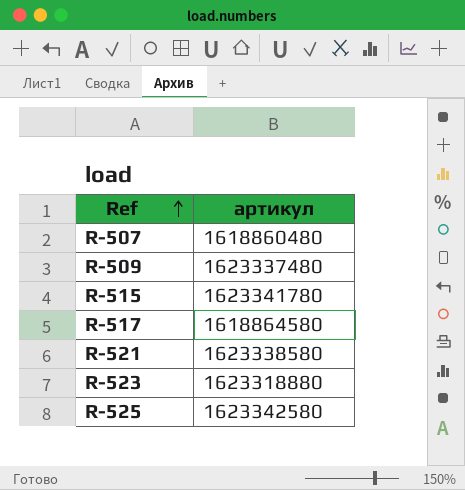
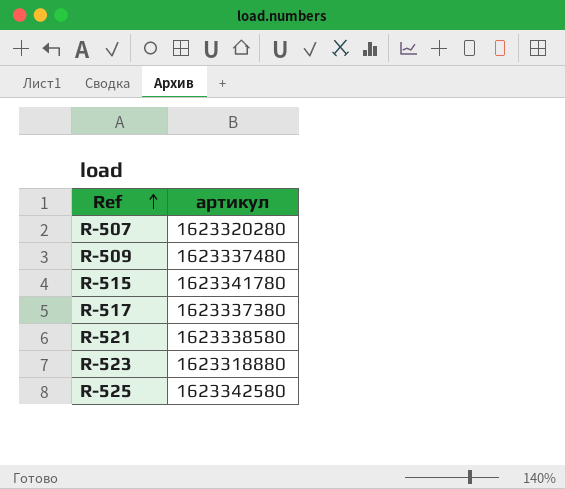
R-507 | артикул: 1618860480 -> 1623320280
R-517 | артикул: 1618864580 -> 1623337380

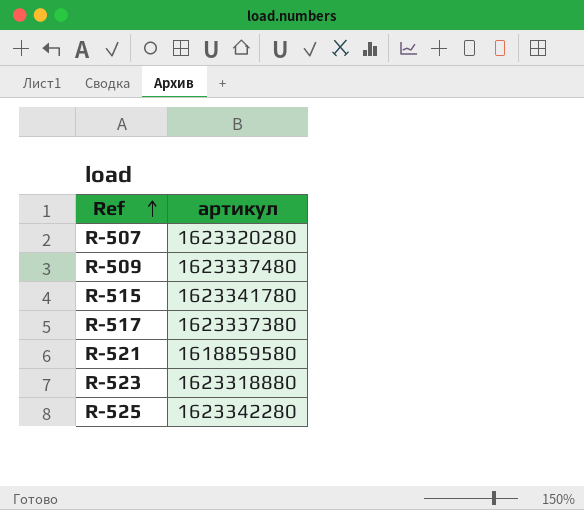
R-521 | артикул: 1623338580 -> 1618859580
R-525 | артикул: 1623342580 -> 1623342280

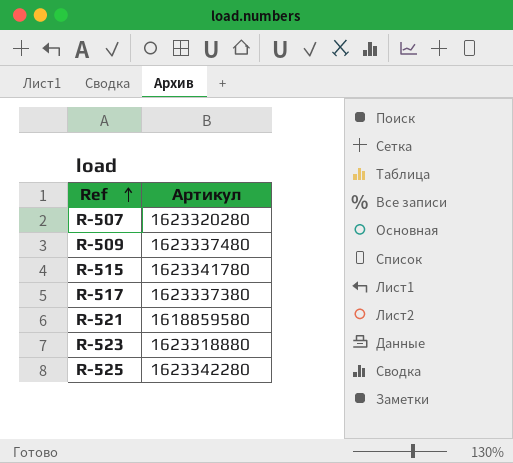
column name: артикул -> Артикул

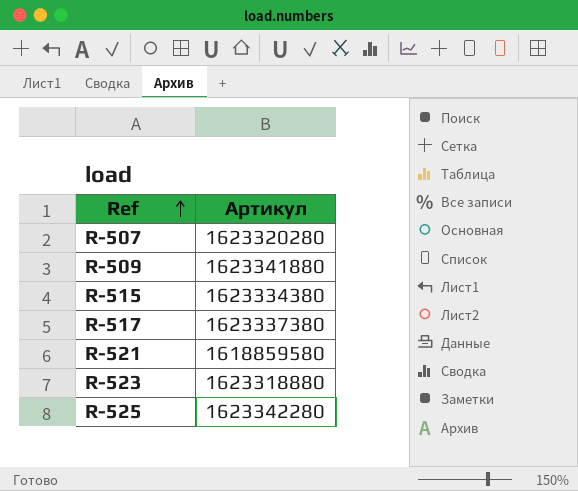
R-509 | Артикул: 1623337480 -> 1623341880
R-515 | Артикул: 1623341780 -> 1623334380

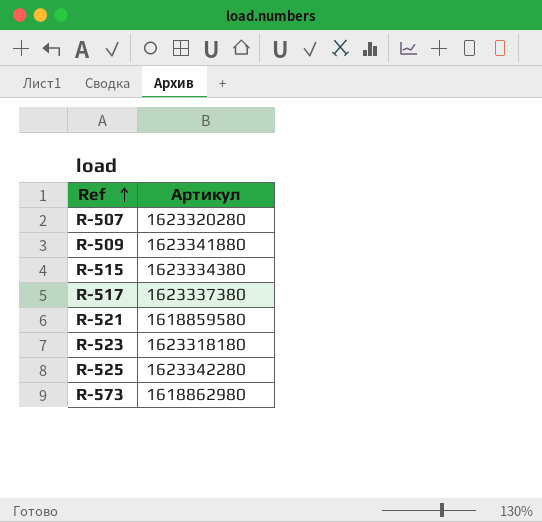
R-523 | Артикул: 1623318880 -> 1623318180
row R-573: none -> 1618862980

